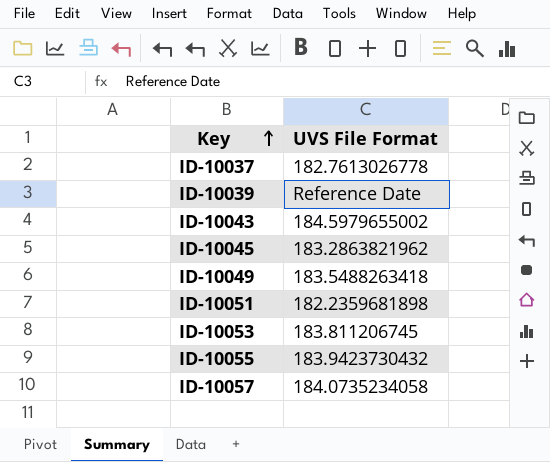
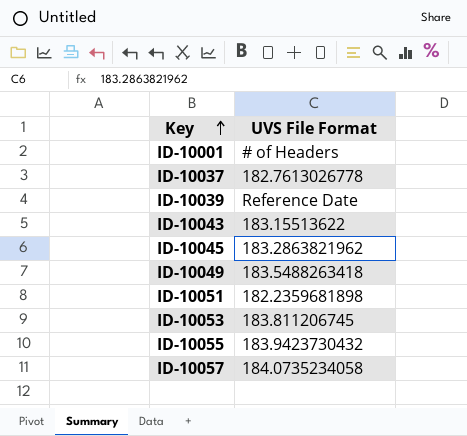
row ID-10001: none -> # of Headers
ID-10043 | UVS File Format: 184.5979655002 -> 183.15513622

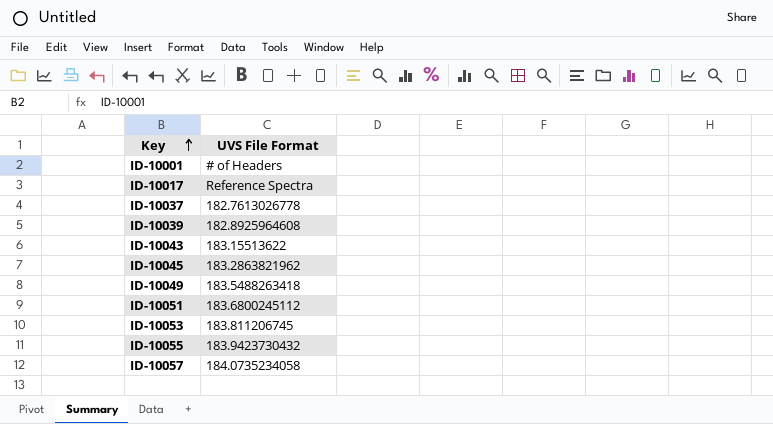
row ID-10017: none -> Reference Spectra
ID-10039 | UVS File Format: Reference Date -> 182.8925964608
ID-10051 | UVS File Format: 182.2359681898 -> 183.6800245112

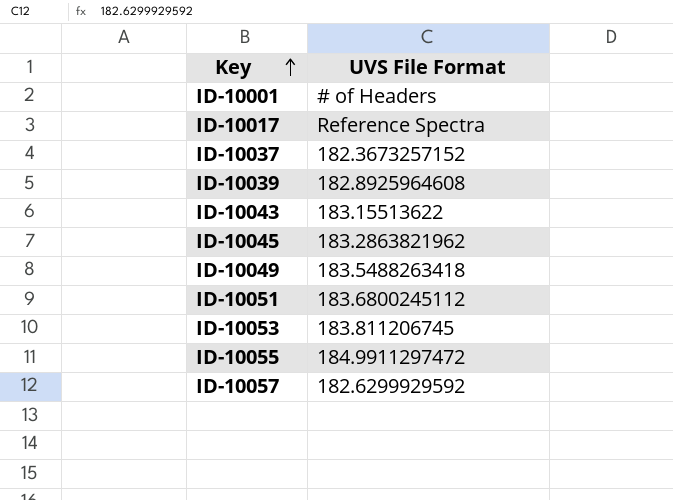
ID-10037 | UVS File Format: 182.7613026778 -> 182.3673257152
ID-10055 | UVS File Format: 183.9423730432 -> 184.9911297472
ID-10057 | UVS File Format: 184.0735234058 -> 182.6299929592

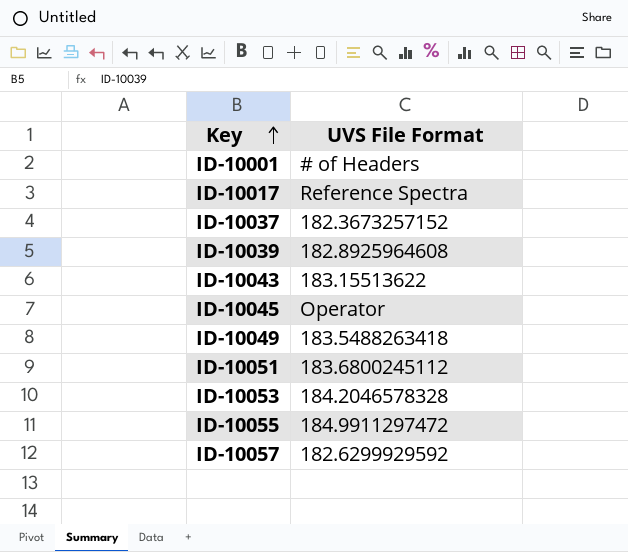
ID-10045 | UVS File Format: 183.2863821962 -> Operator
ID-10053 | UVS File Format: 183.811206745 -> 184.2046578328

